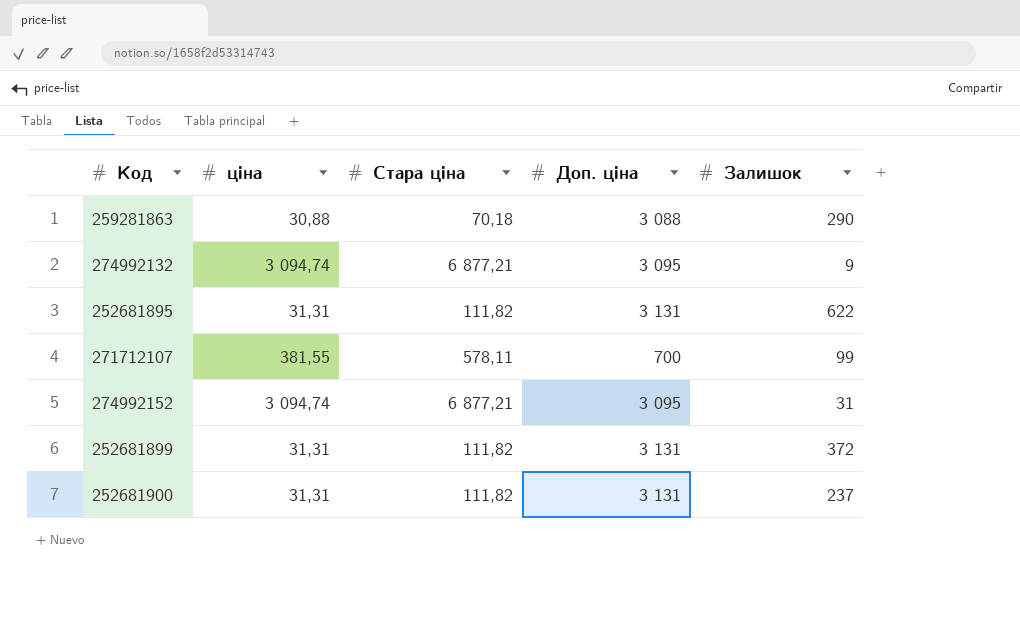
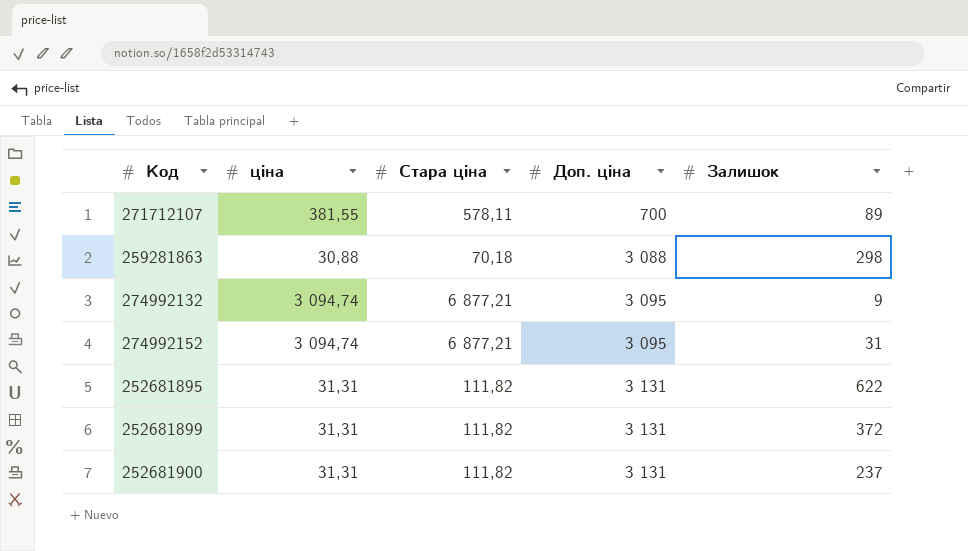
row order: none -> Доп. ціна ascending
271712107 | Залишок: 99 -> 89
259281863 | Залишок: 290 -> 298

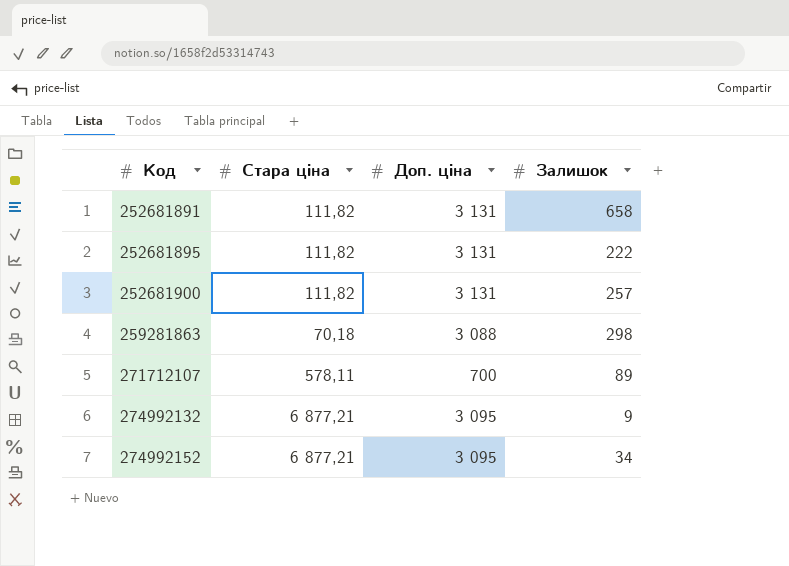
row order: Доп. ціна ascending -> Код ascending
column ціна | position: 2 -> none
row 252681899: 31,31 | 111,82 | 3 131 | 372 -> none
row 252681891: none -> 111,82 | 3 131 | 658
252681895 | Залишок: 622 -> 222
252681900 | Залишок: 237 -> 257
274992152 | Залишок: 31 -> 34

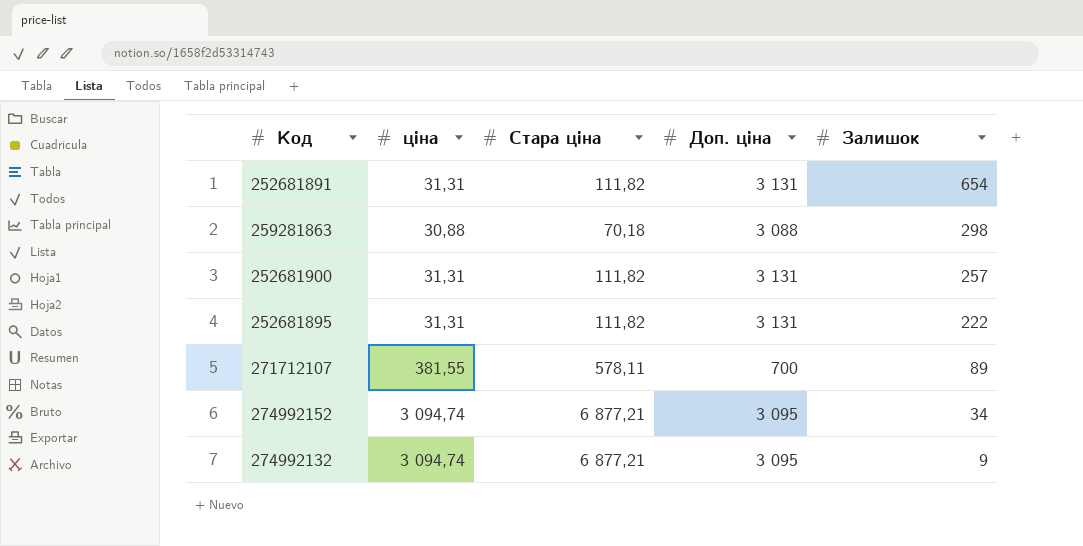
row order: Код ascending -> Залишок descending
column ціна | position: none -> 2
252681891 | Залишок: 658 -> 654

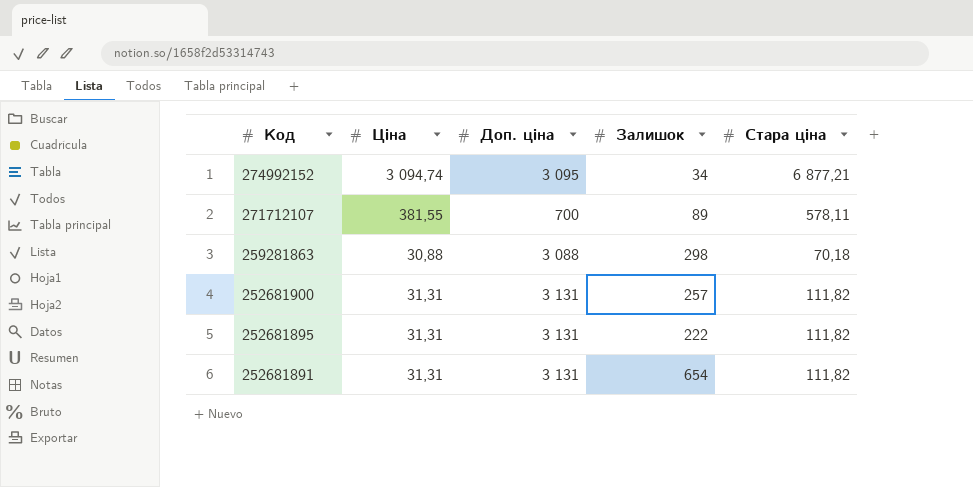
row order: Залишок descending -> Код descending
column name: ціна -> Ціна
column Стара ціна | position: 3 -> 5
row 274992132: 3 094,74 | 6 877,21 | 3 095 | 9 -> none

